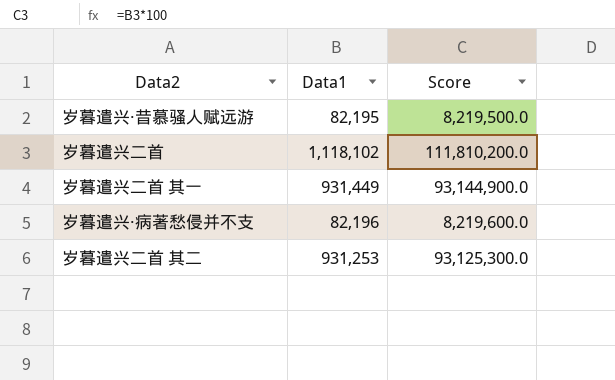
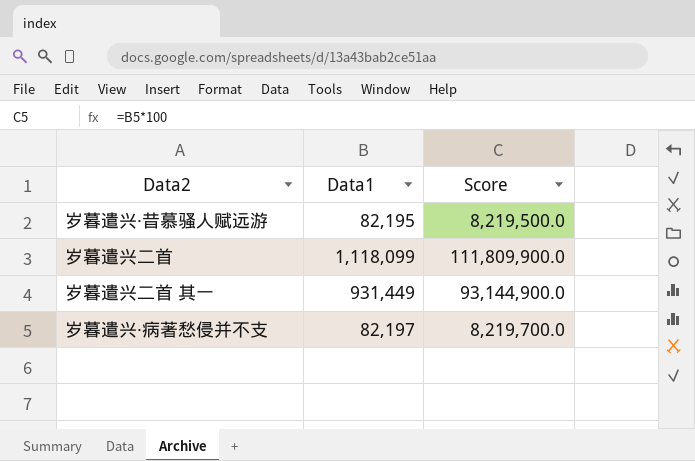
row 岁暮遣兴二首 其二: 931,253 | 93,125,300.0 -> none
岁暮遣兴二首 | Data1: 1,118,102 -> 1,118,099
岁暮遣兴二首 | Score: 111,810,200.0 -> 111,809,900.0
岁暮遣兴·病著愁侵并不支 | Data1: 82,196 -> 82,197
岁暮遣兴·病著愁侵并不支 | Score: 8,219,600.0 -> 8,219,700.0

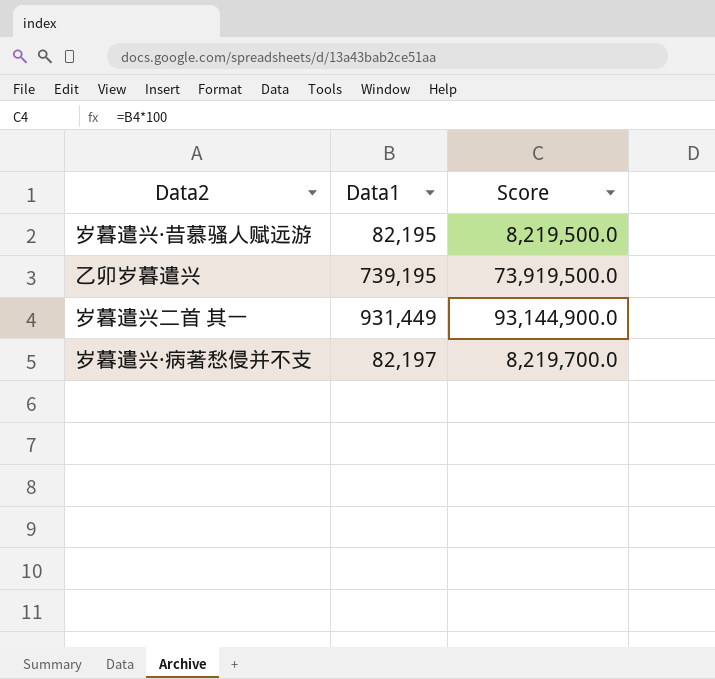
row 岁暮遣兴二首: 1,118,099 | 111,809,900.0 -> none
row 乙卯岁暮遣兴: none -> 739,195 | 73,919,500.0

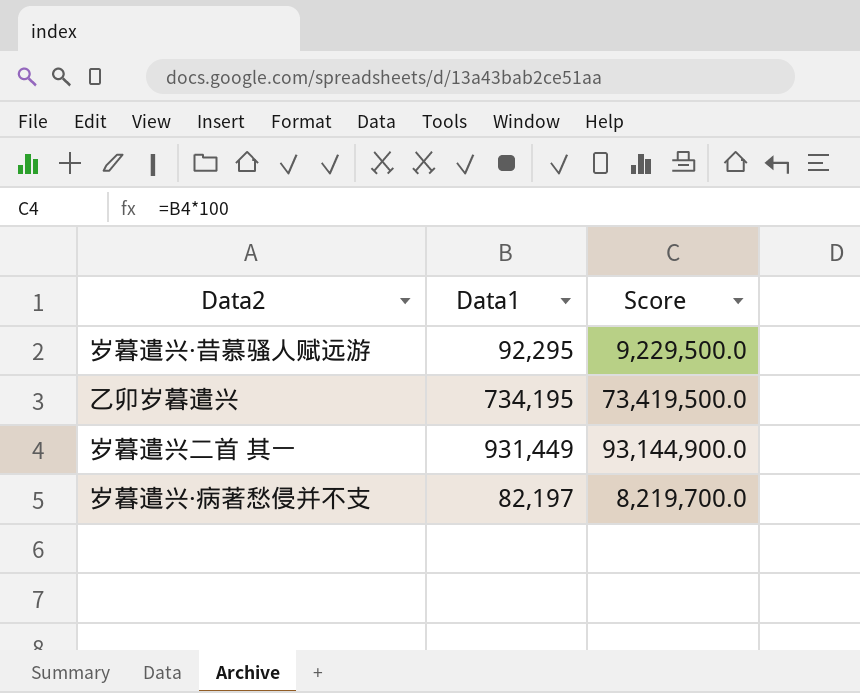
岁暮遣兴·昔慕骚人赋远游 | Data1: 82,195 -> 92,295
岁暮遣兴·昔慕骚人赋远游 | Score: 8,219,500.0 -> 9,229,500.0
乙卯岁暮遣兴 | Data1: 739,195 -> 734,195
乙卯岁暮遣兴 | Score: 73,919,500.0 -> 73,419,500.0

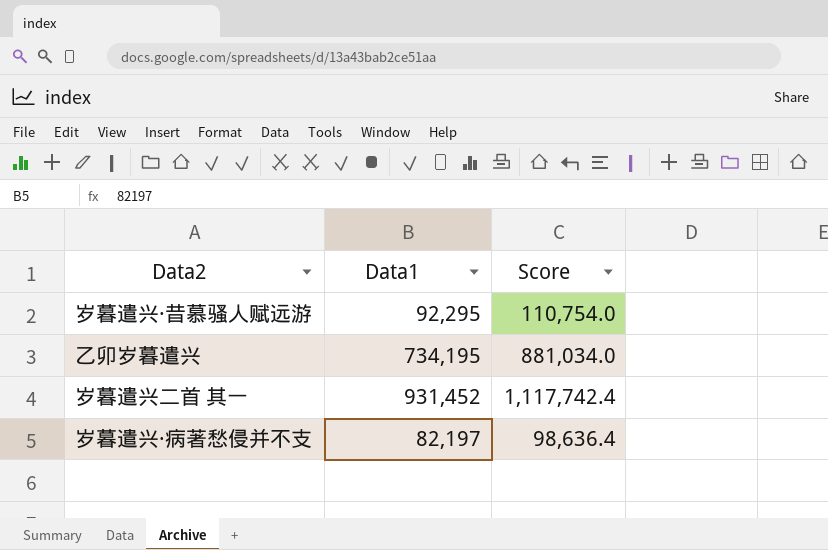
column Score | formula: [Data1] * 100 -> [Data1] * 1.2
岁暮遣兴二首 其一 | Data1: 931,449 -> 931,452

